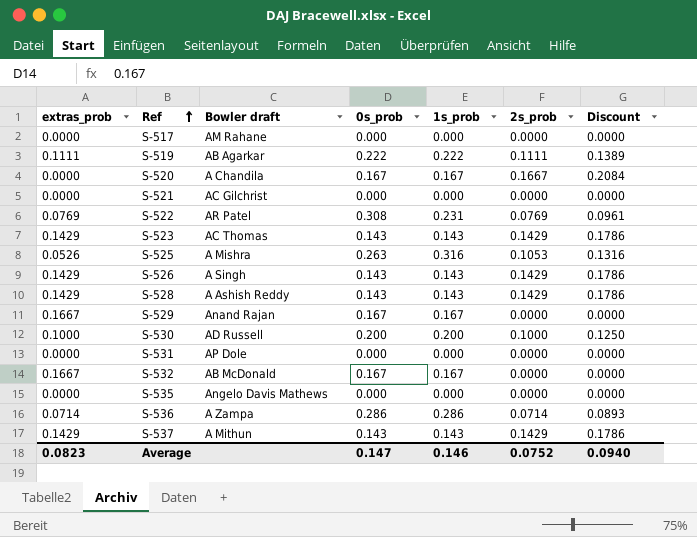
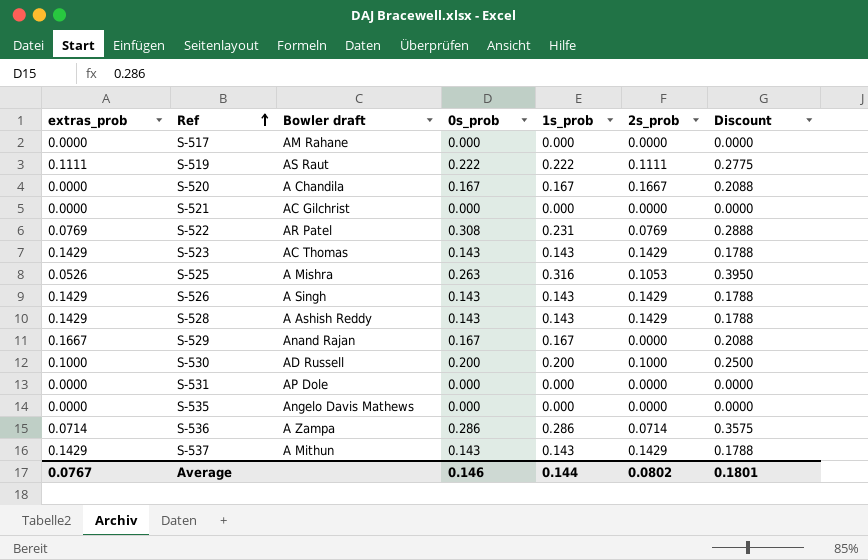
column Discount | formula: [2s_prob] * 1.25 -> [1s_prob] * 1.25
row S-532: 0.1667 | AB McDonald | 0.167 | 0.167 | 0.0000 | 0.0000 -> none
S-519 | Bowler draft: AB Agarkar -> AS Raut
Average | extras_prob: 0.0823 -> 0.0767
Average | 0s_prob: 0.147 -> 0.146
Average | 1s_prob: 0.146 -> 0.144
Average | 2s_prob: 0.0752 -> 0.0802
Average | Discount: 0.0940 -> 0.1801

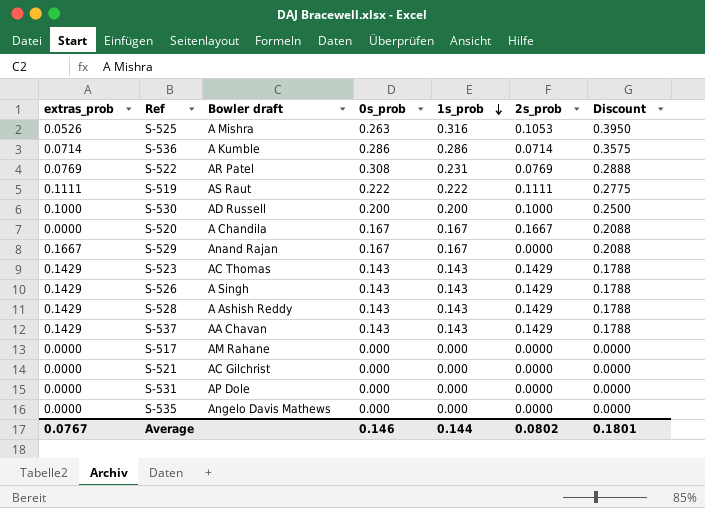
row order: Ref ascending -> 1s_prob descending
S-536 | Bowler draft: A Zampa -> A Kumble
S-537 | Bowler draft: A Mithun -> AA Chavan

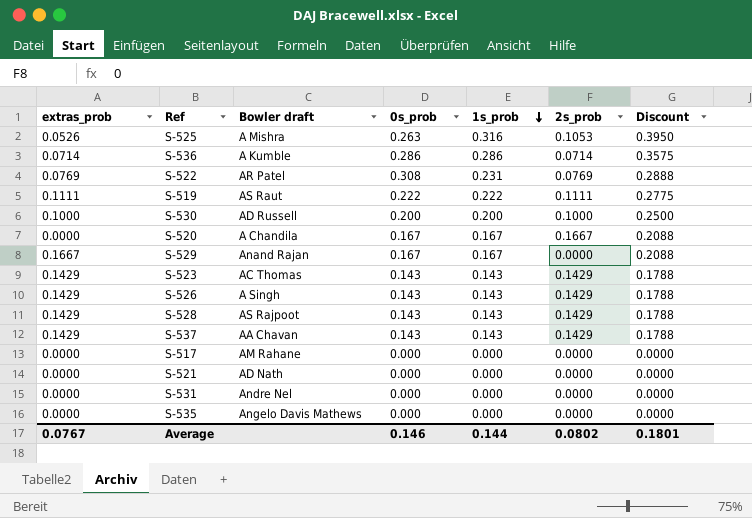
S-528 | Bowler draft: A Ashish Reddy -> AS Rajpoot
S-521 | Bowler draft: AC Gilchrist -> AD Nath
S-531 | Bowler draft: AP Dole -> Andre Nel

